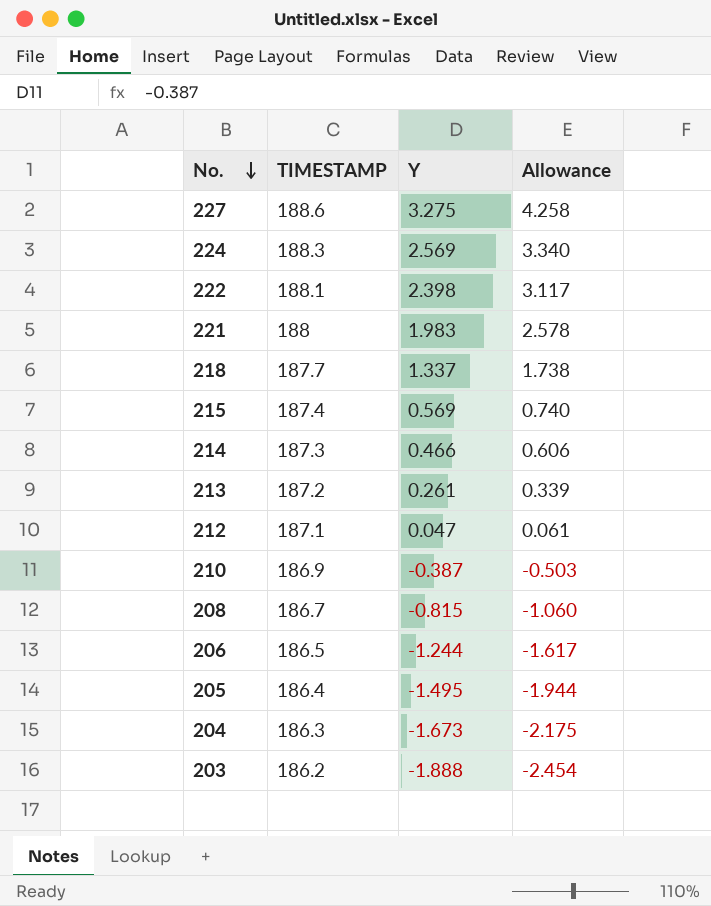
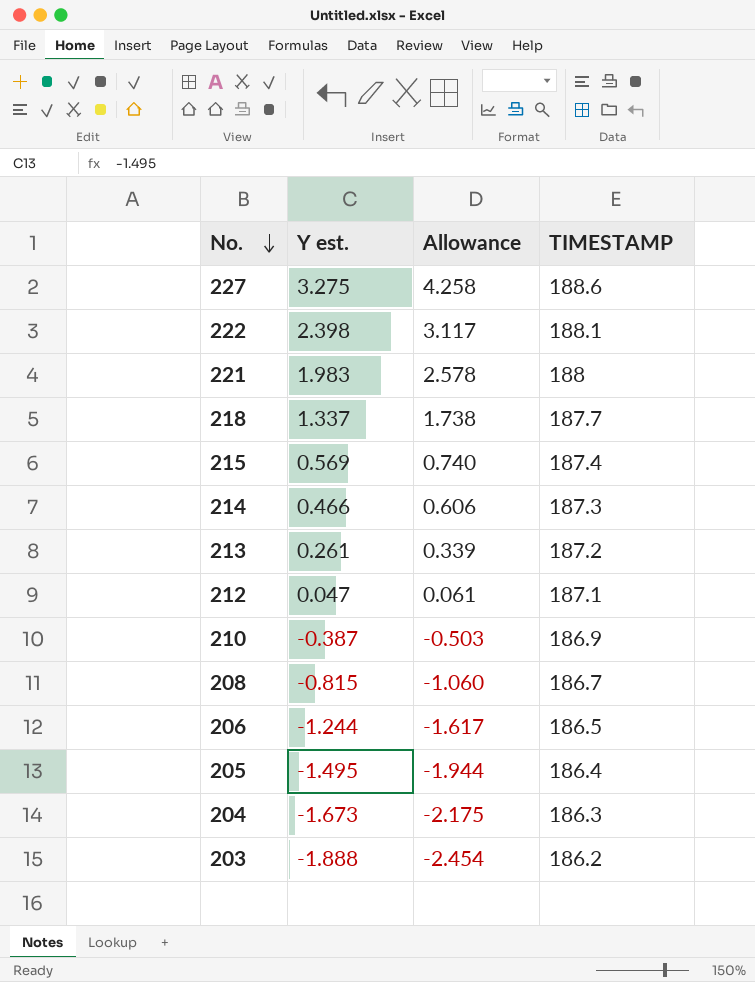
column name: Y -> Y est.
column TIMESTAMP | position: 2 -> 4
row 224: 188.3 | 2.569 | 3.340 -> none

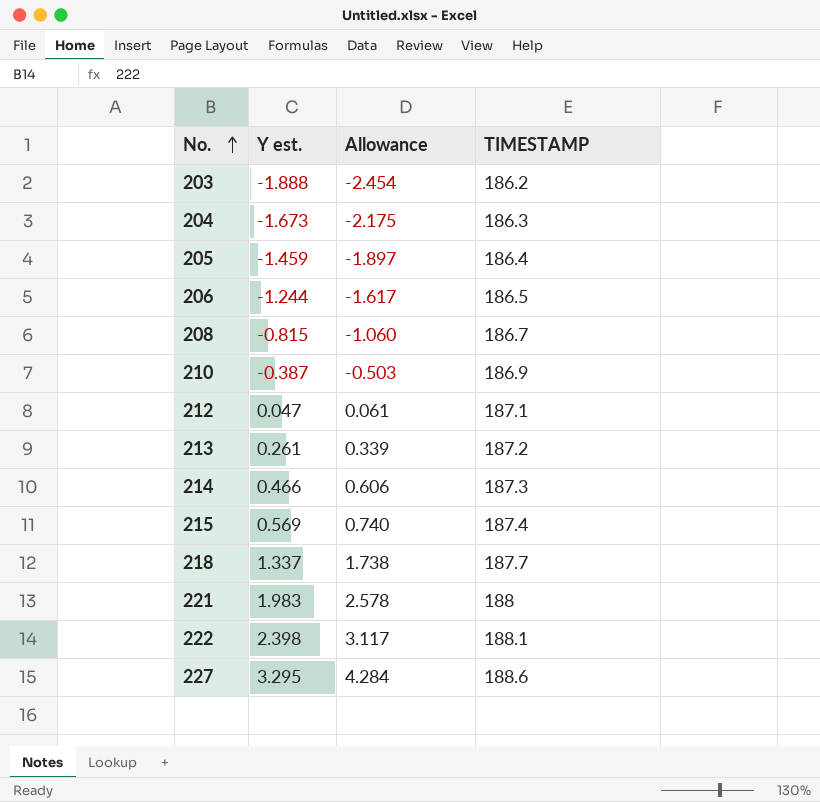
row order: No. descending -> No. ascending
205 | Y est.: -1.495 -> -1.459
205 | Allowance: -1.944 -> -1.897
227 | Y est.: 3.275 -> 3.295
227 | Allowance: 4.258 -> 4.284

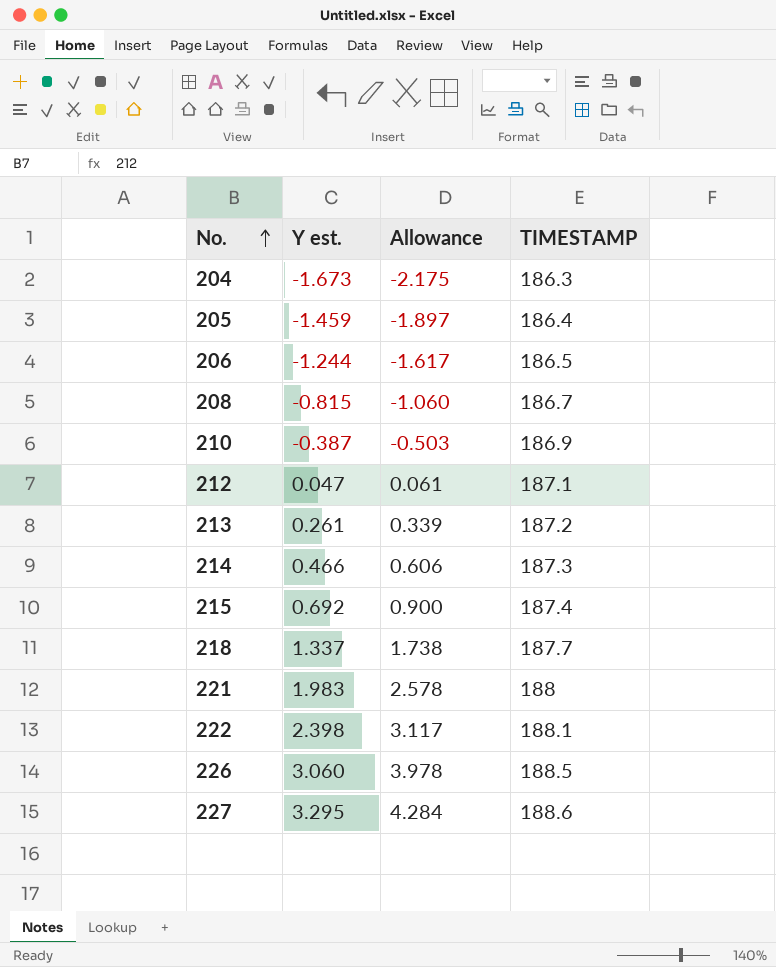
row 203: -1.888 | -2.454 | 186.2 -> none
215 | Y est.: 0.569 -> 0.692
215 | Allowance: 0.740 -> 0.900
row 226: none -> 3.060 | 3.978 | 188.5

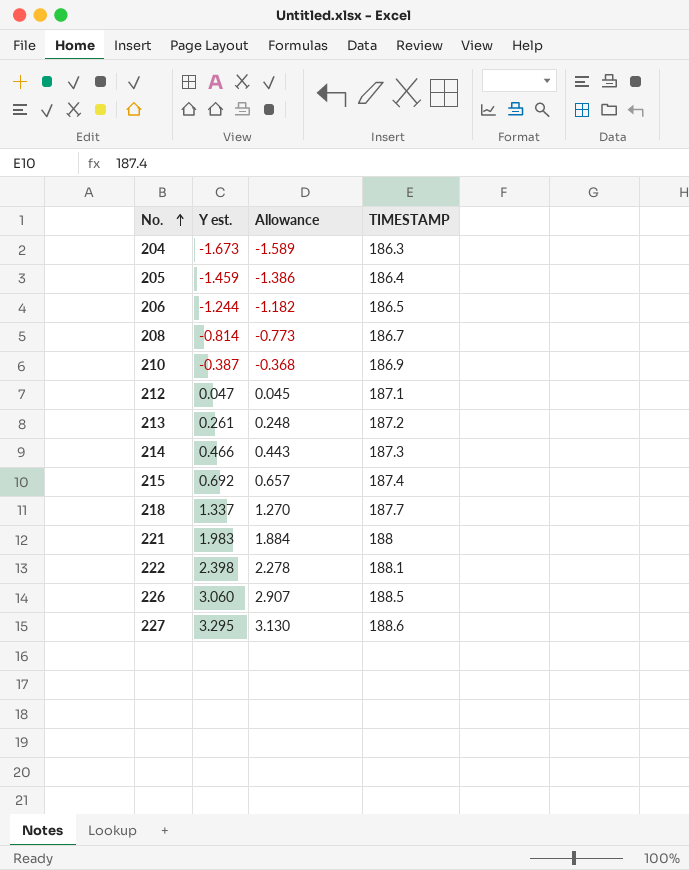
column Allowance | formula: [Y est.] * 1.3 -> [Y est.] * 0.95
208 | Y est.: -0.815 -> -0.814

